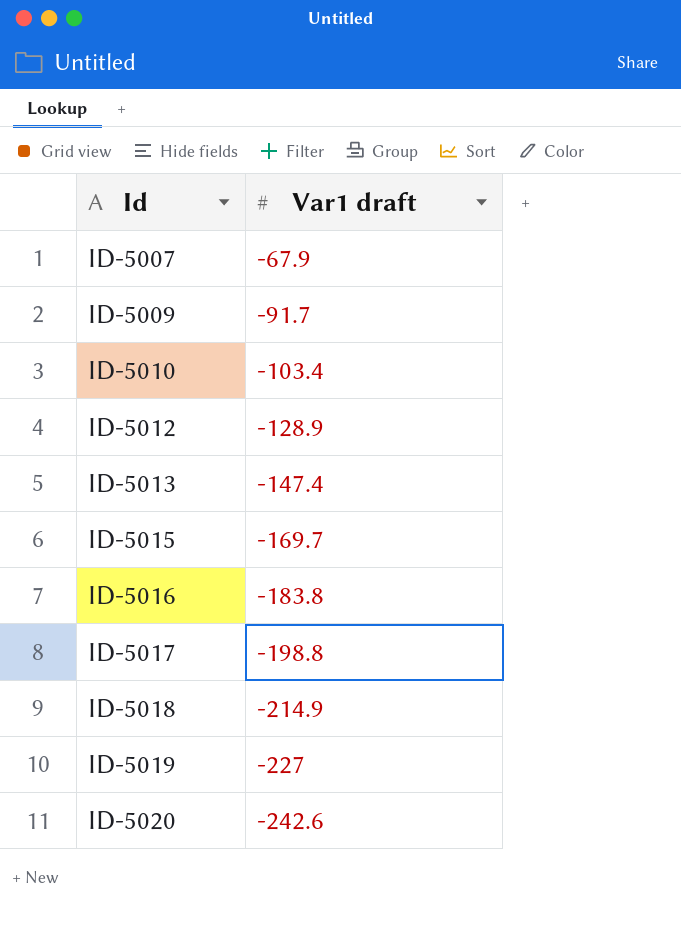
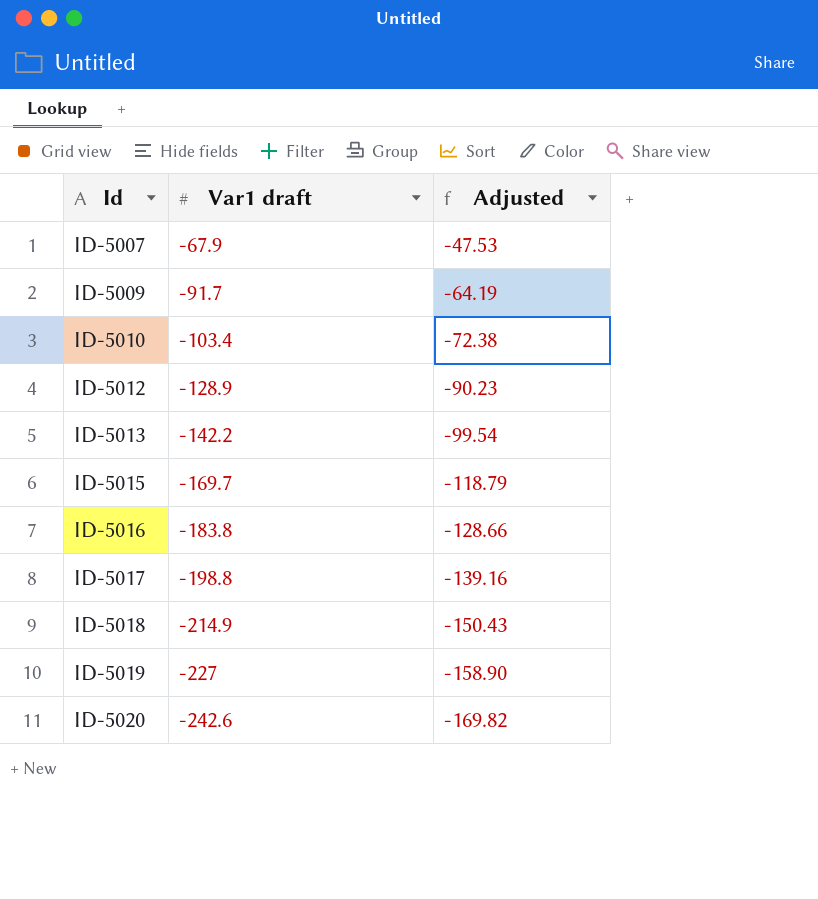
column Adjusted | formula: none -> [Var1 draft] * 0.7
ID-5013 | Var1 draft: -147.4 -> -142.2

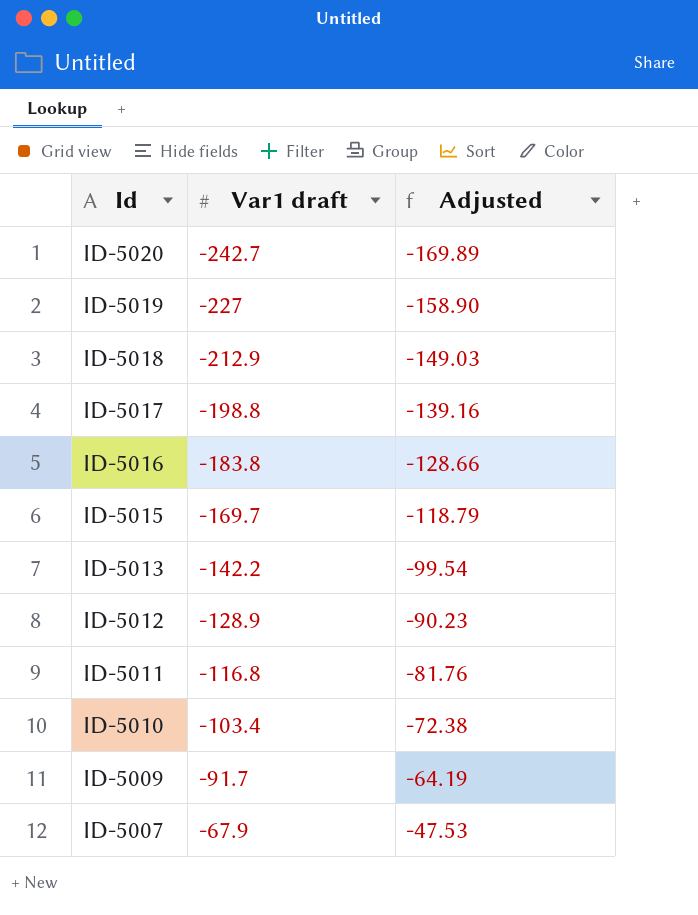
row order: Id ascending -> Id descending
ID-5020 | Var1 draft: -242.6 -> -242.7
ID-5020 | Adjusted: -169.82 -> -169.89
ID-5018 | Var1 draft: -214.9 -> -212.9
ID-5018 | Adjusted: -150.43 -> -149.03
row ID-5011: none -> -116.8 | -81.76

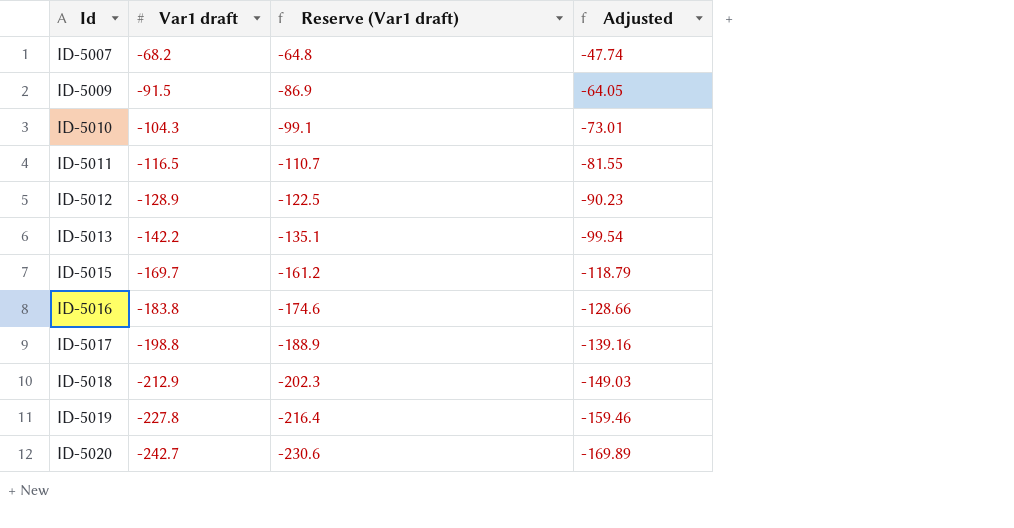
row order: Id descending -> Id ascending
column Reserve (Var1 draft) | formula: none -> [Var1 draft] * 0.95
ID-5007 | Var1 draft: -67.9 -> -68.2
ID-5007 | Adjusted: -47.53 -> -47.74
ID-5009 | Var1 draft: -91.7 -> -91.5
ID-5009 | Adjusted: -64.19 -> -64.05
ID-5010 | Var1 draft: -103.4 -> -104.3
ID-5010 | Adjusted: -72.38 -> -73.01
ID-5011 | Var1 draft: -116.8 -> -116.5
ID-5011 | Adjusted: -81.76 -> -81.55
ID-5019 | Var1 draft: -227 -> -227.8
ID-5019 | Adjusted: -158.90 -> -159.46

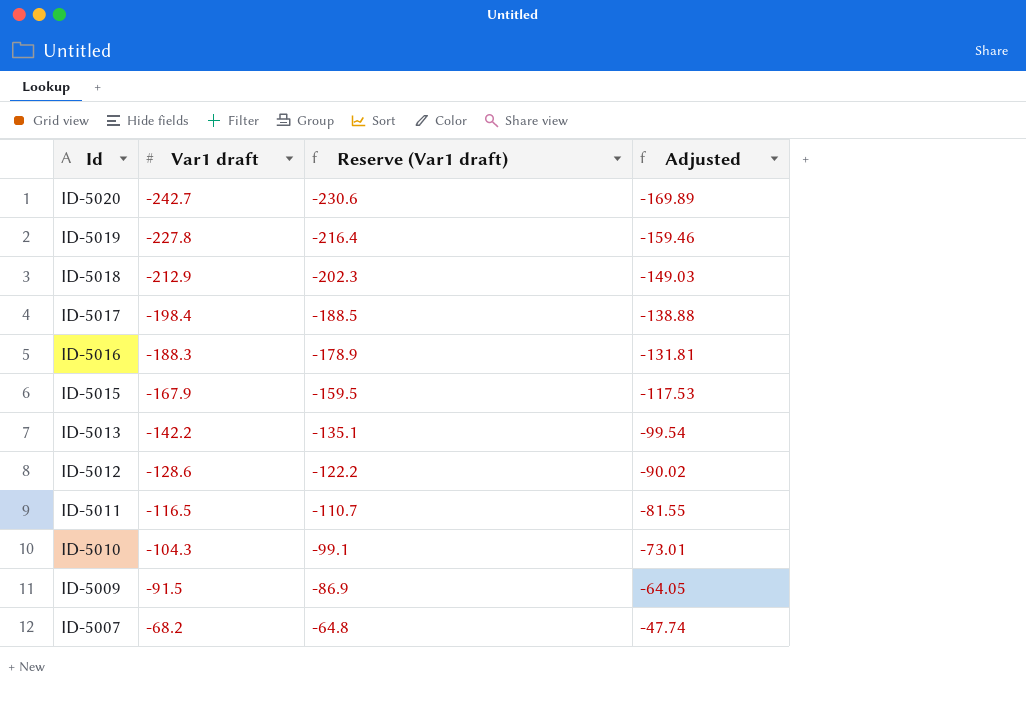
row order: Id ascending -> Id descending
ID-5017 | Var1 draft: -198.8 -> -198.4
ID-5017 | Reserve (Var1 draft): -188.9 -> -188.5
ID-5017 | Adjusted: -139.16 -> -138.88
ID-5016 | Var1 draft: -183.8 -> -188.3
ID-5016 | Reserve (Var1 draft): -174.6 -> -178.9
ID-5016 | Adjusted: -128.66 -> -131.81
ID-5015 | Var1 draft: -169.7 -> -167.9
ID-5015 | Reserve (Var1 draft): -161.2 -> -159.5
ID-5015 | Adjusted: -118.79 -> -117.53
ID-5012 | Var1 draft: -128.9 -> -128.6
ID-5012 | Reserve (Var1 draft): -122.5 -> -122.2
ID-5012 | Adjusted: -90.23 -> -90.02

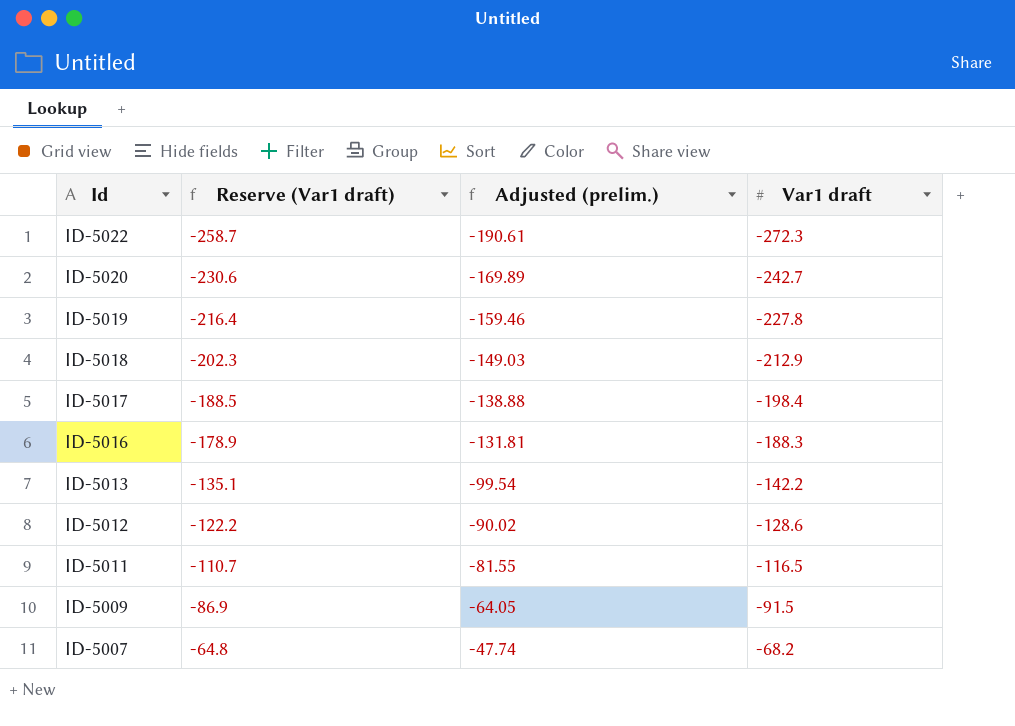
column name: Adjusted -> Adjusted (prelim.)
column Var1 draft | position: 2 -> 4
row ID-5015: -167.9 | -159.5 | -117.53 -> none
row ID-5010: -104.3 | -99.1 | -73.01 -> none
row ID-5022: none -> -258.7 | -190.61 | -272.3

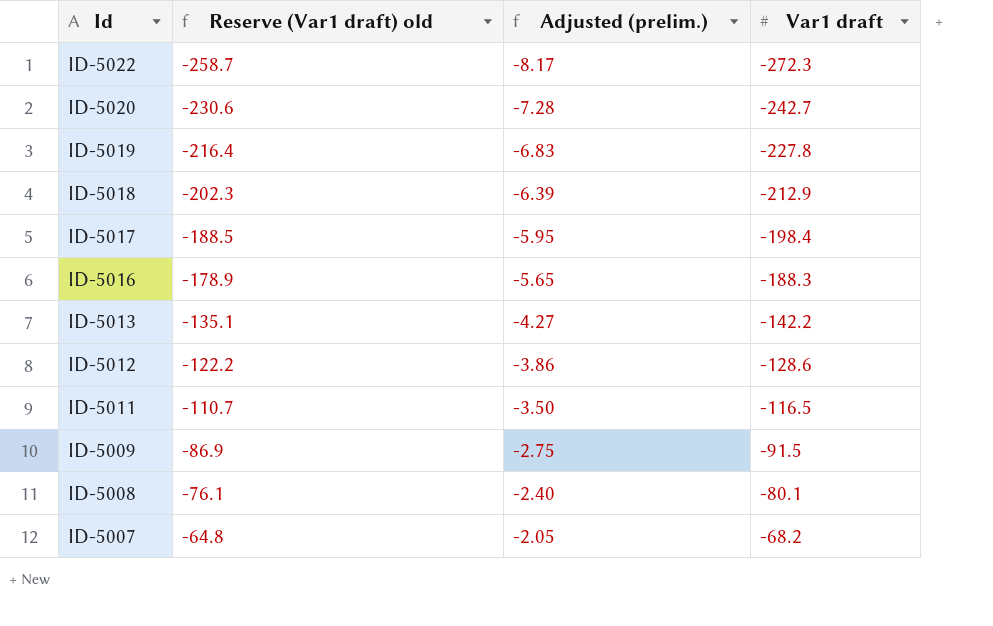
column name: Reserve (Var1 draft) -> Reserve (Var1 draft) old
column Adjusted (prelim.) | formula: [Var1 draft] * 0.7 -> [Var1 draft] * 0.03
row ID-5008: none -> -76.1 | -2.40 | -80.1

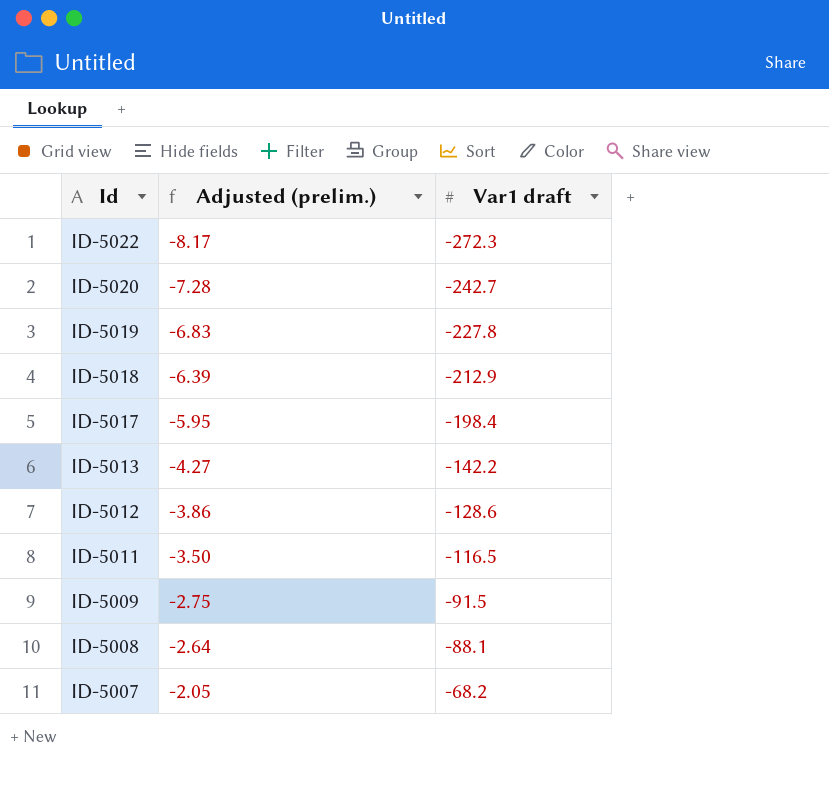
column Reserve (Var1 draft) old | formula: [Var1 draft] * 0.95 -> none
row ID-5016: -178.9 | -5.65 | -188.3 -> none
ID-5008 | Adjusted (prelim.): -2.40 -> -2.64
ID-5008 | Var1 draft: -80.1 -> -88.1

